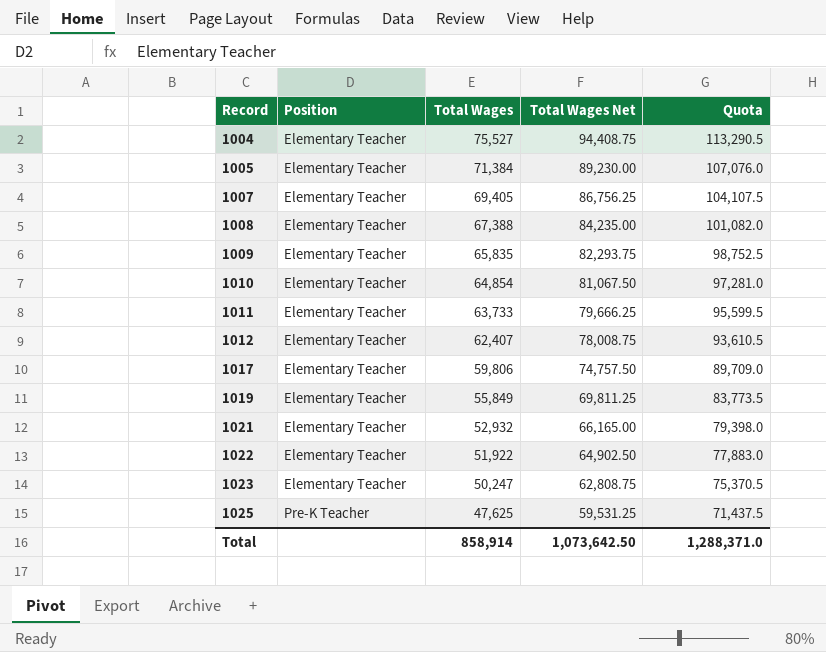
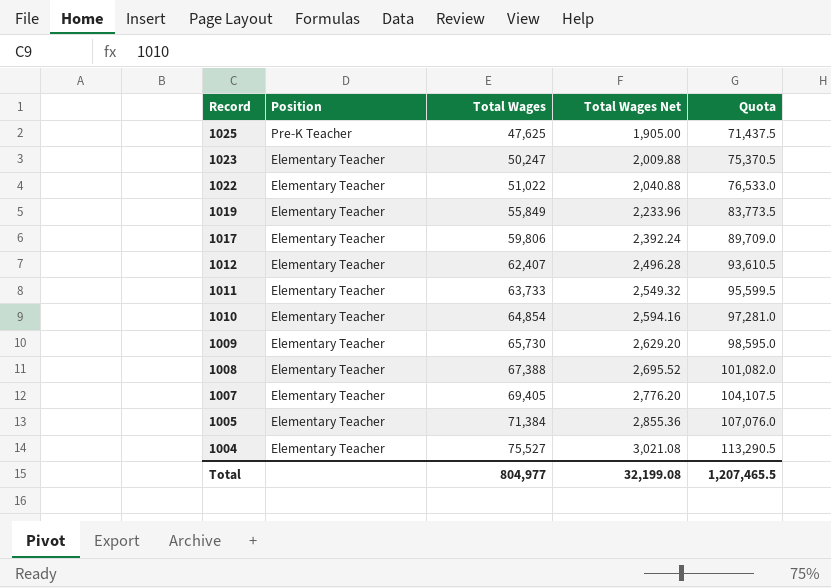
row order: Record ascending -> Record descending
column Total Wages Net | formula: [Total Wages] * 1.25 -> [Total Wages] * 0.04
row 1021: Elementary Teacher | 52,932 | 66,165.00 | 79,398.0 -> none
1022 | Total Wages: 51,922 -> 51,022
1022 | Quota: 77,883.0 -> 76,533.0
1009 | Total Wages: 65,835 -> 65,730
1009 | Quota: 98,752.5 -> 98,595.0
Total | Total Wages: 858,914 -> 804,977
Total | Total Wages Net: 1,073,642.50 -> 32,199.08
Total | Quota: 1,288,371.0 -> 1,207,465.5

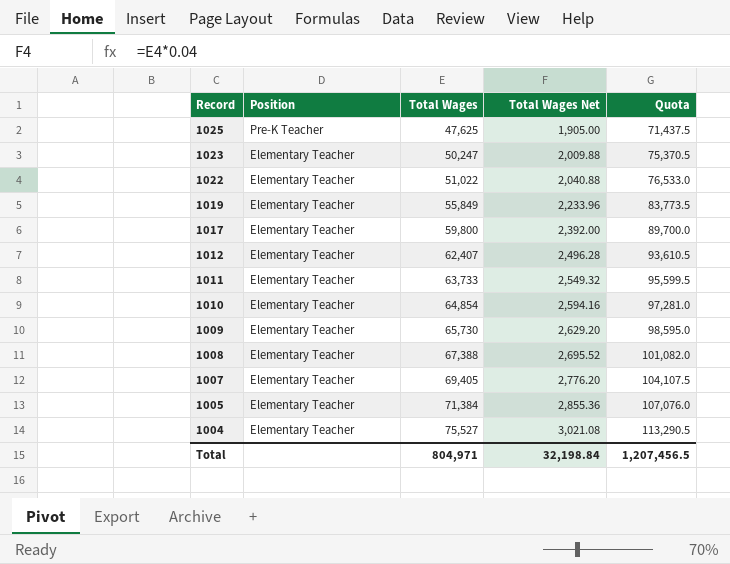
1017 | Total Wages: 59,806 -> 59,800
1017 | Total Wages Net: 2,392.24 -> 2,392.00
1017 | Quota: 89,709.0 -> 89,700.0
Total | Total Wages: 804,977 -> 804,971
Total | Total Wages Net: 32,199.08 -> 32,198.84
Total | Quota: 1,207,465.5 -> 1,207,456.5

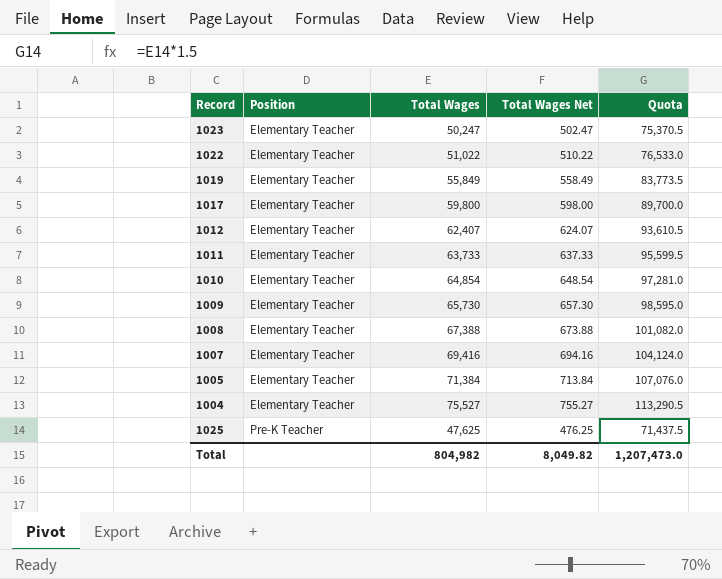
row order: Record descending -> Position ascending
column Total Wages Net | formula: [Total Wages] * 0.04 -> [Total Wages] * 0.01
1007 | Total Wages: 69,405 -> 69,416
1007 | Quota: 104,107.5 -> 104,124.0
Total | Total Wages: 804,971 -> 804,982
Total | Total Wages Net: 32,198.84 -> 8,049.82
Total | Quota: 1,207,456.5 -> 1,207,473.0

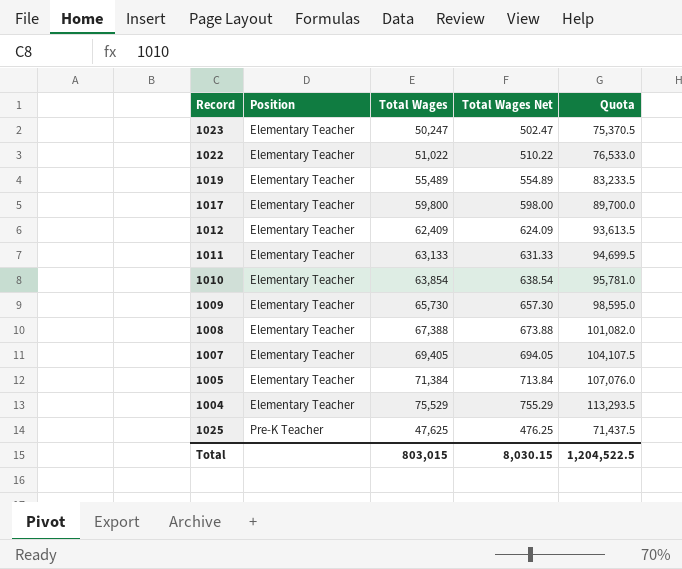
1019 | Total Wages: 55,849 -> 55,489
1019 | Total Wages Net: 558.49 -> 554.89
1019 | Quota: 83,773.5 -> 83,233.5
1012 | Total Wages: 62,407 -> 62,409
1012 | Total Wages Net: 624.07 -> 624.09
1012 | Quota: 93,610.5 -> 93,613.5
1011 | Total Wages: 63,733 -> 63,133
1011 | Total Wages Net: 637.33 -> 631.33
1011 | Quota: 95,599.5 -> 94,699.5
1010 | Total Wages: 64,854 -> 63,854
1010 | Total Wages Net: 648.54 -> 638.54
1010 | Quota: 97,281.0 -> 95,781.0
1007 | Total Wages: 69,416 -> 69,405
1007 | Total Wages Net: 694.16 -> 694.05
1007 | Quota: 104,124.0 -> 104,107.5
1004 | Total Wages: 75,527 -> 75,529
1004 | Total Wages Net: 755.27 -> 755.29
1004 | Quota: 113,290.5 -> 113,293.5
Total | Total Wages: 804,982 -> 803,015
Total | Total Wages Net: 8,049.82 -> 8,030.15
Total | Quota: 1,207,473.0 -> 1,204,522.5

